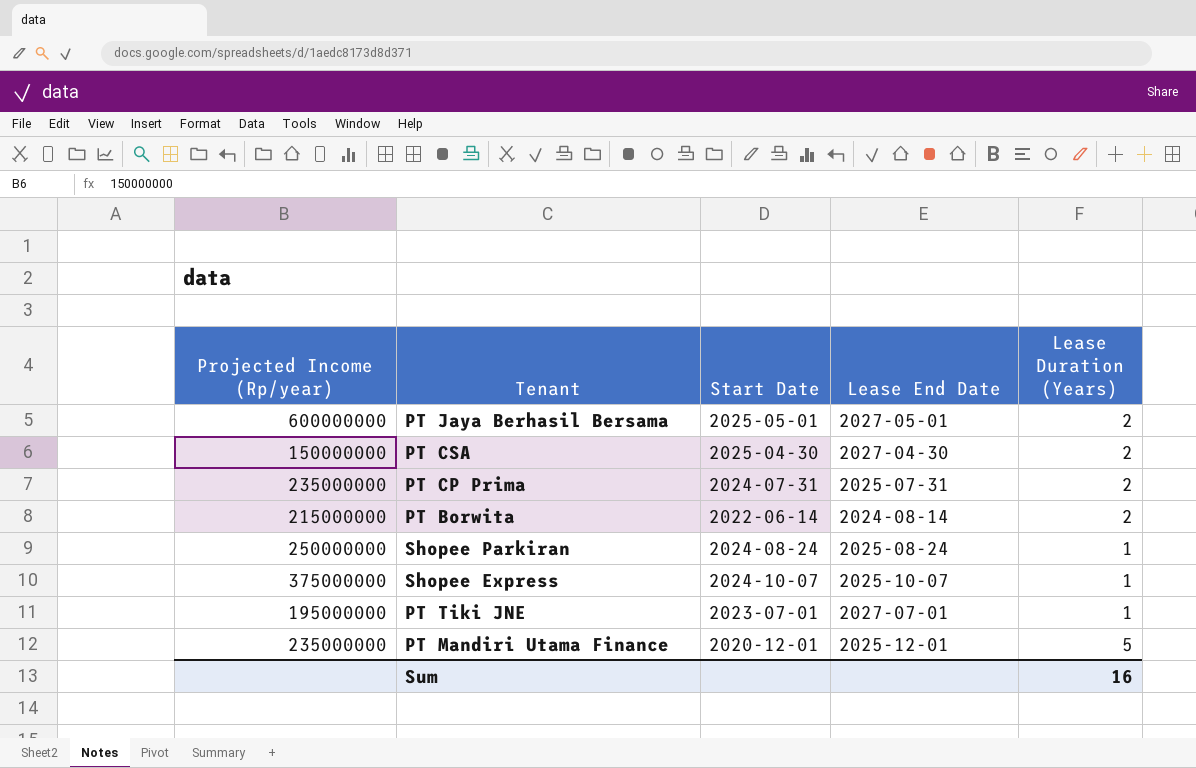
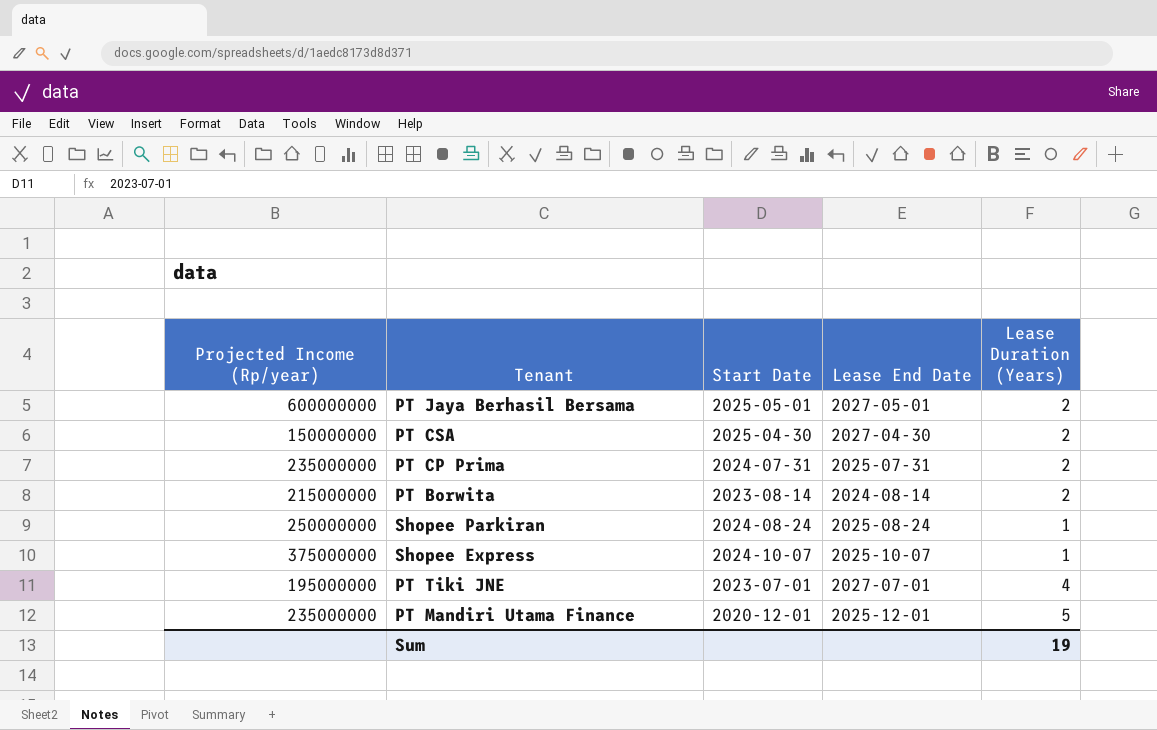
PT Borwita | Start Date: 2022-06-14 -> 2023-08-14
PT Tiki JNE | Lease Duration (Years): 1 -> 4
Sum | Lease Duration (Years): 16 -> 19

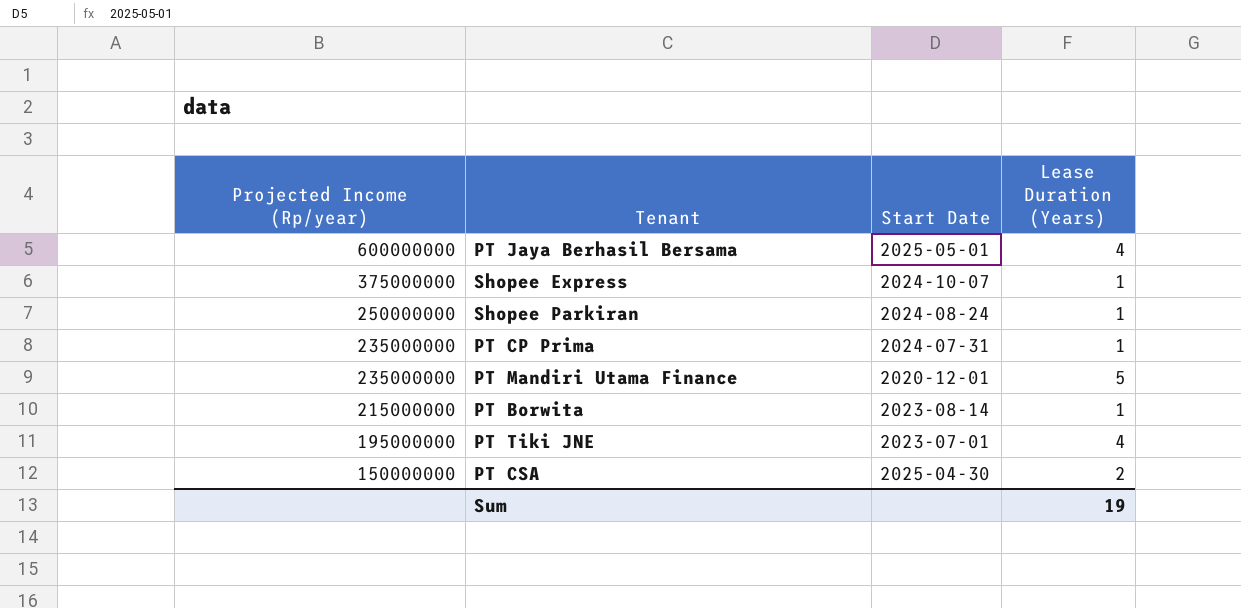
row order: none -> Projected Income (Rp/year) descending
column Lease End Date | position: 4 -> none
PT Jaya Berhasil Bersama | Lease Duration (Years): 2 -> 4
PT CP Prima | Lease Duration (Years): 2 -> 1
PT Borwita | Lease Duration (Years): 2 -> 1

